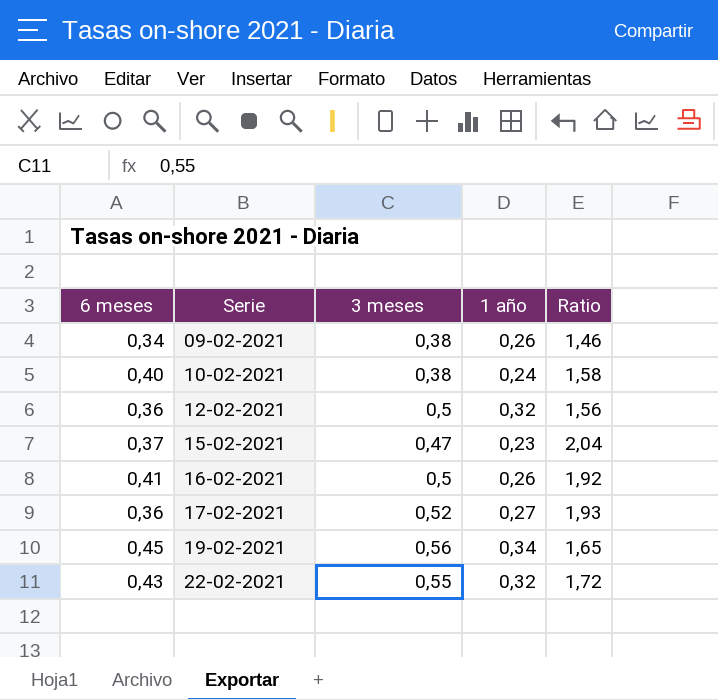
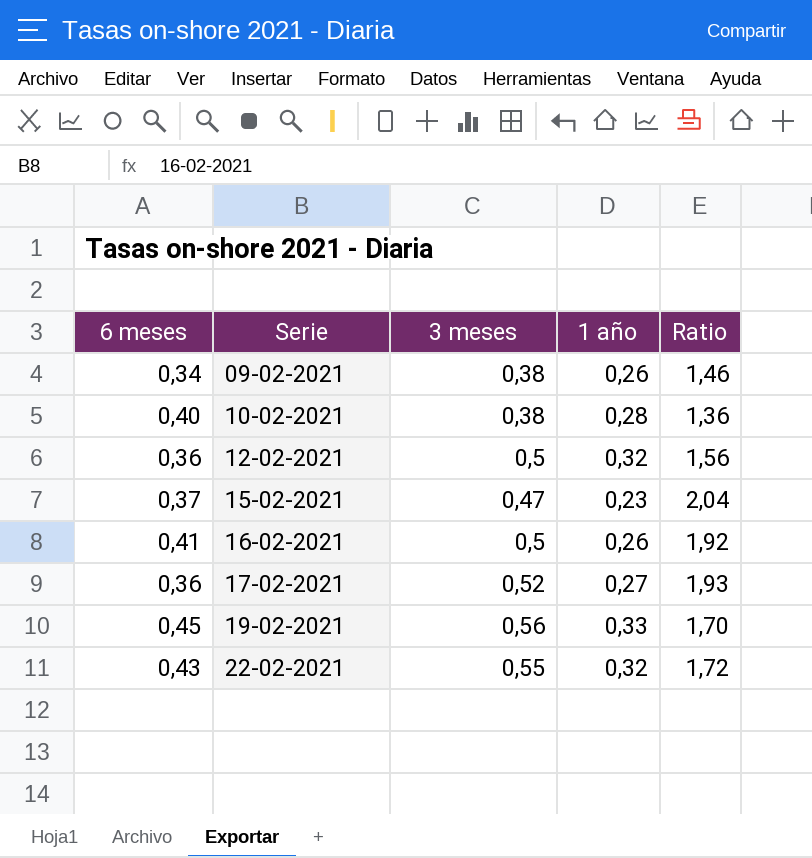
10-02-2021 | 1 año: 0,24 -> 0,28
10-02-2021 | Ratio: 1,58 -> 1,36
19-02-2021 | 1 año: 0,34 -> 0,33
19-02-2021 | Ratio: 1,65 -> 1,70

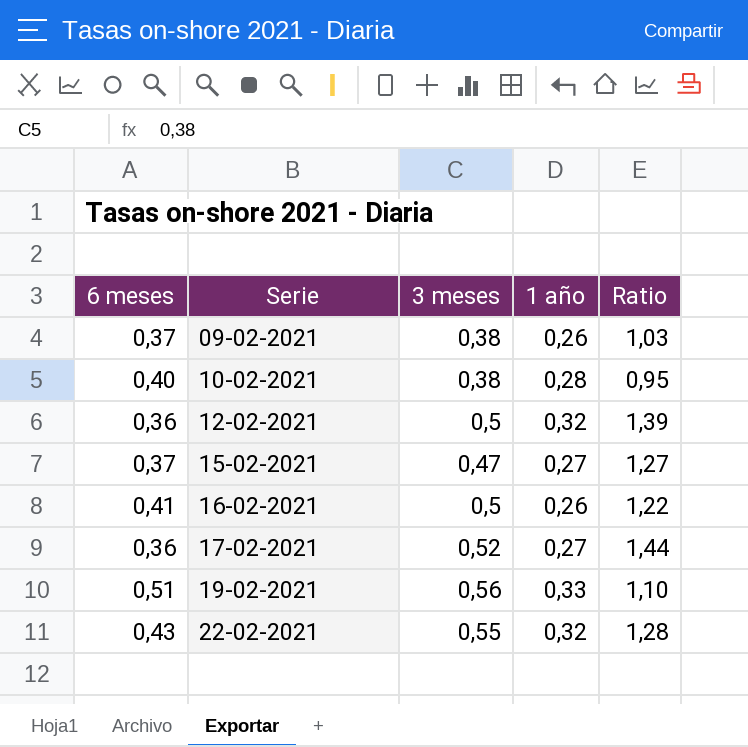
column Ratio | formula: [3 meses] / [1 año] -> [3 meses] / [6 meses]
09-02-2021 | 6 meses: 0,34 -> 0,37
15-02-2021 | 1 año: 0,23 -> 0,27
19-02-2021 | 6 meses: 0,45 -> 0,51

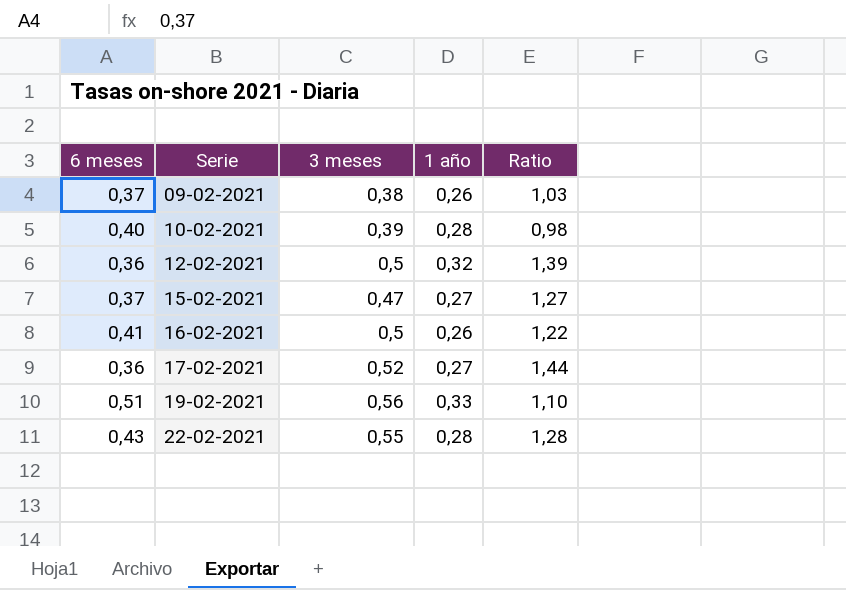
10-02-2021 | 3 meses: 0,38 -> 0,39
10-02-2021 | Ratio: 0,95 -> 0,98
22-02-2021 | 1 año: 0,32 -> 0,28

